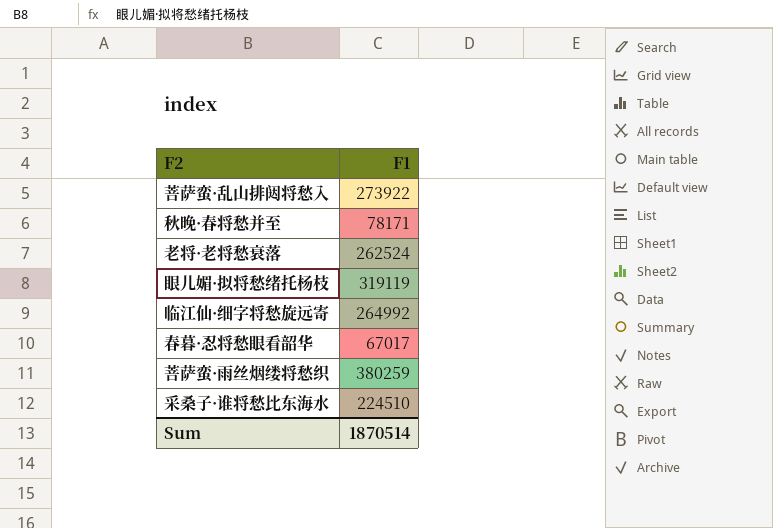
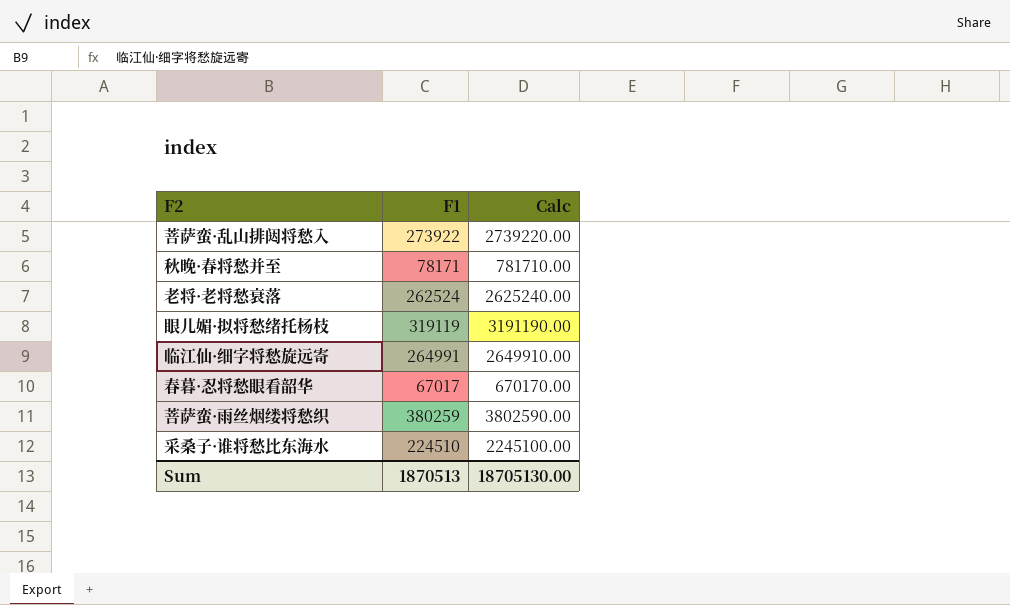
column Calc | formula: none -> [F1] * 10
临江仙·细字将愁旋远寄 | F1: 264992 -> 264991
Sum | F1: 1870514 -> 1870513

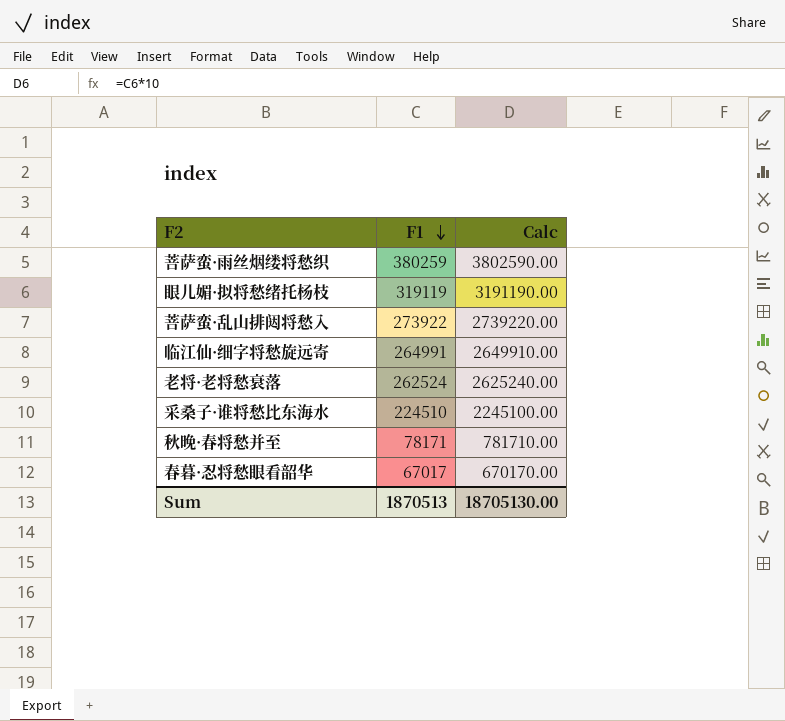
row order: none -> F1 descending

